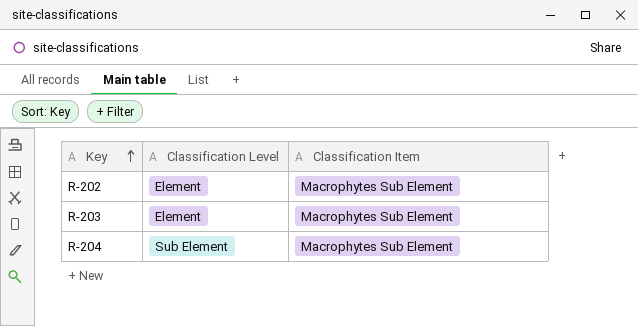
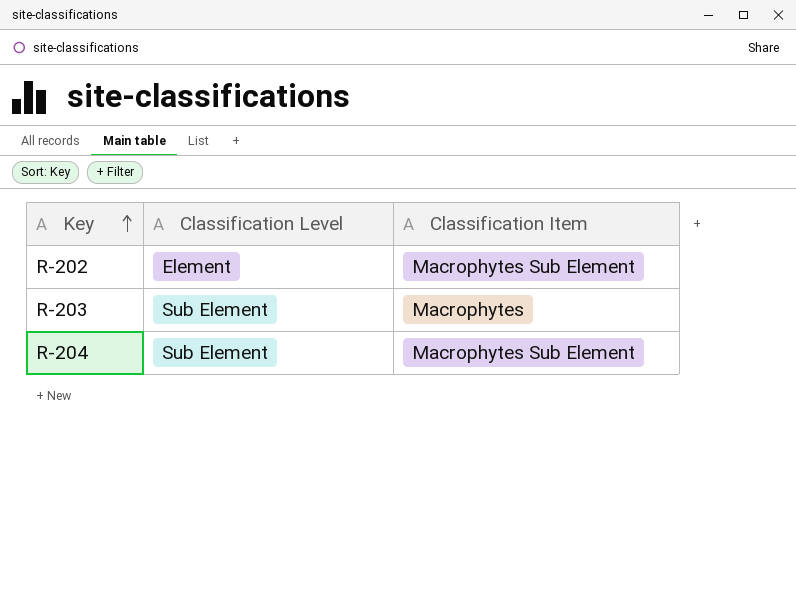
R-203 | Classification Level: Element -> Sub Element
R-203 | Classification Item: Macrophytes Sub Element -> Macrophytes

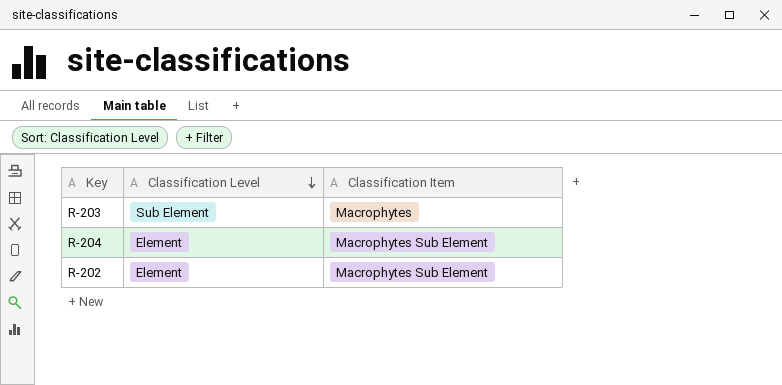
row order: Key ascending -> Classification Level descending
R-204 | Classification Level: Sub Element -> Element

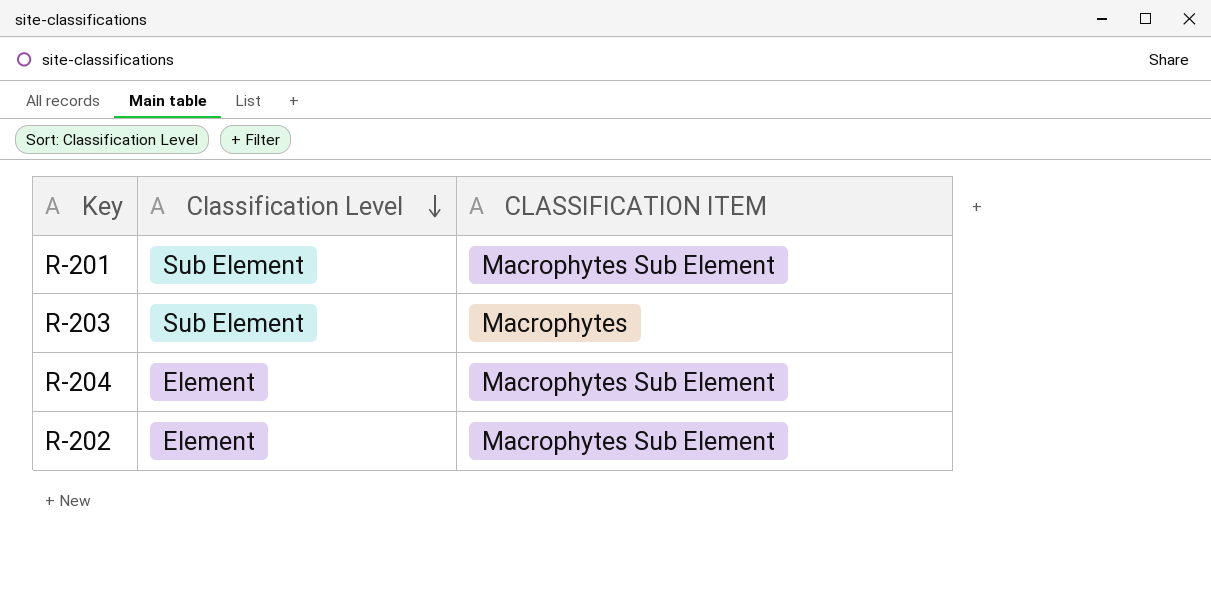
column name: Classification Item -> CLASSIFICATION ITEM
row R-201: none -> Sub Element | Macrophytes Sub Element

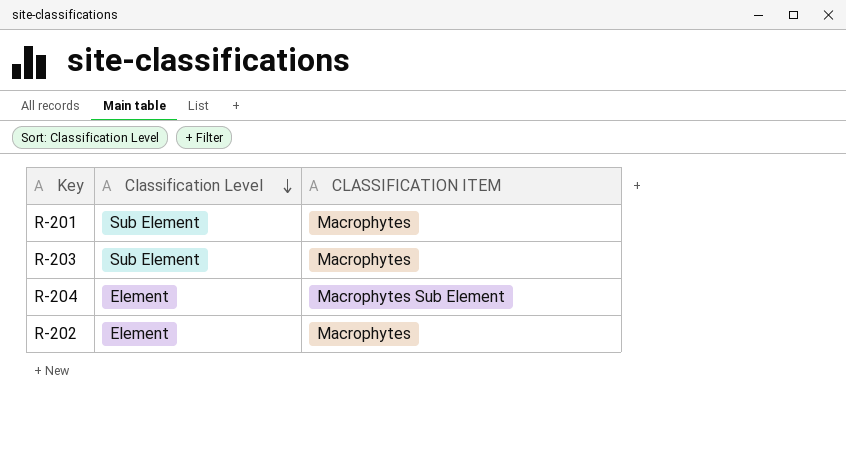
R-201 | CLASSIFICATION ITEM: Macrophytes Sub Element -> Macrophytes
R-202 | CLASSIFICATION ITEM: Macrophytes Sub Element -> Macrophytes

